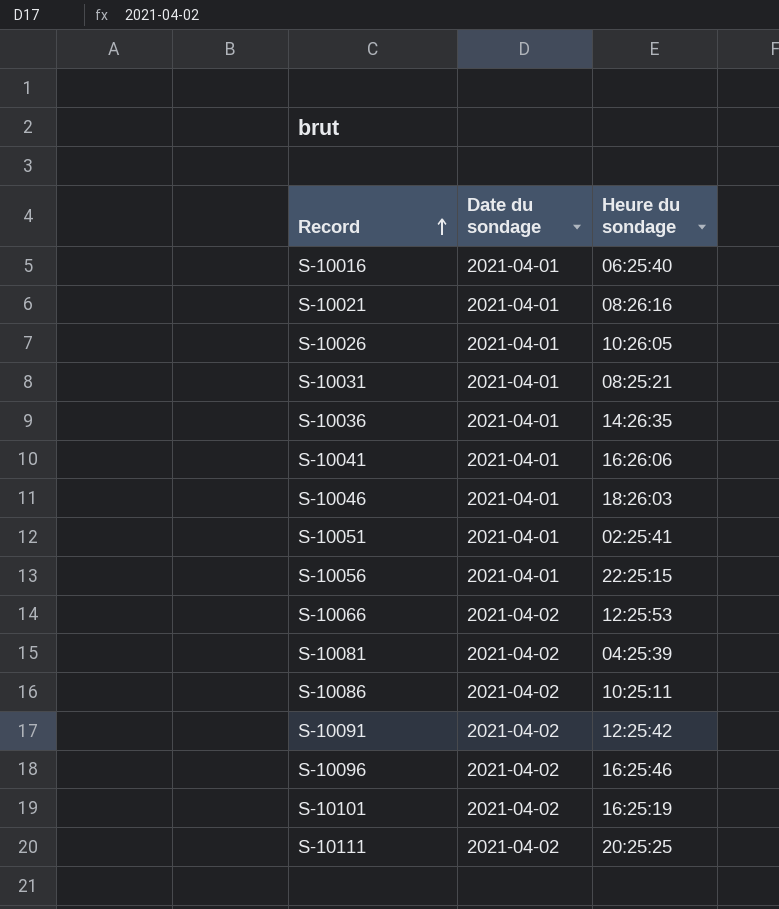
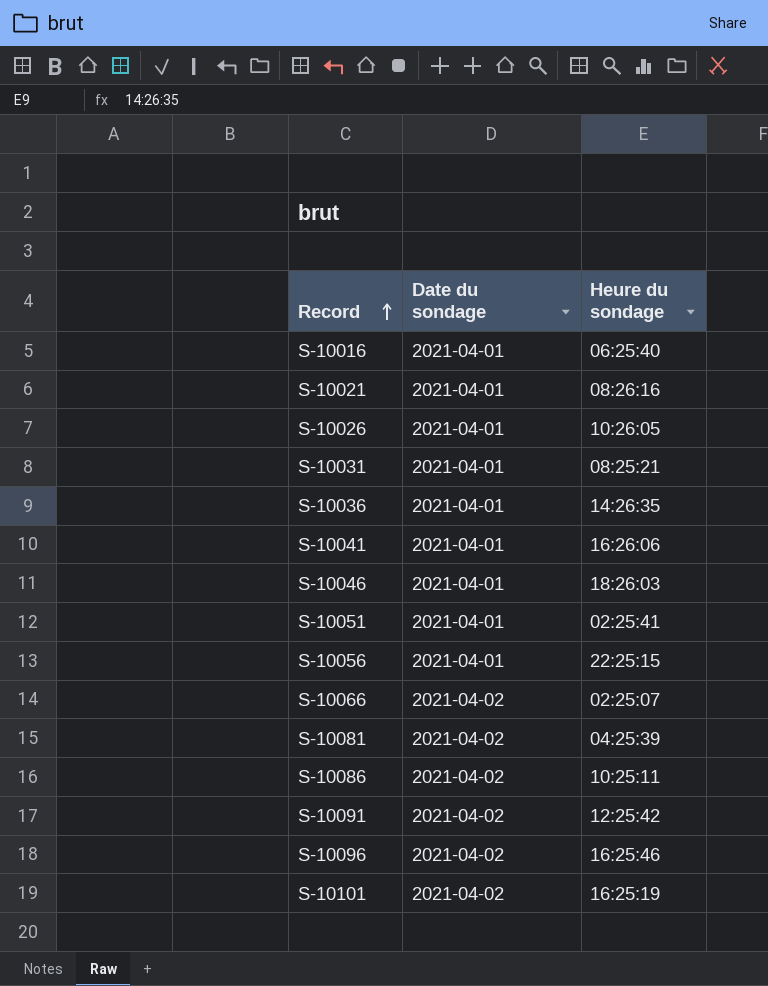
row S-10111: 2021-04-02 | 20:25:25 -> none
S-10066 | Heure du sondage: 12:25:53 -> 02:25:07

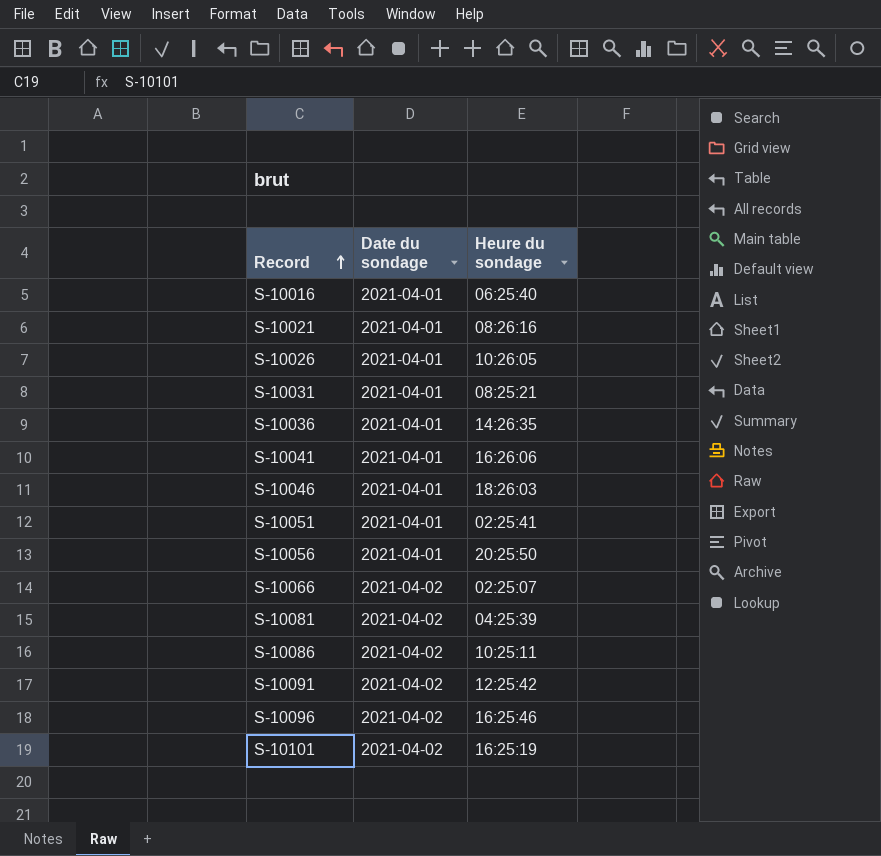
S-10056 | Heure du sondage: 22:25:15 -> 20:25:50

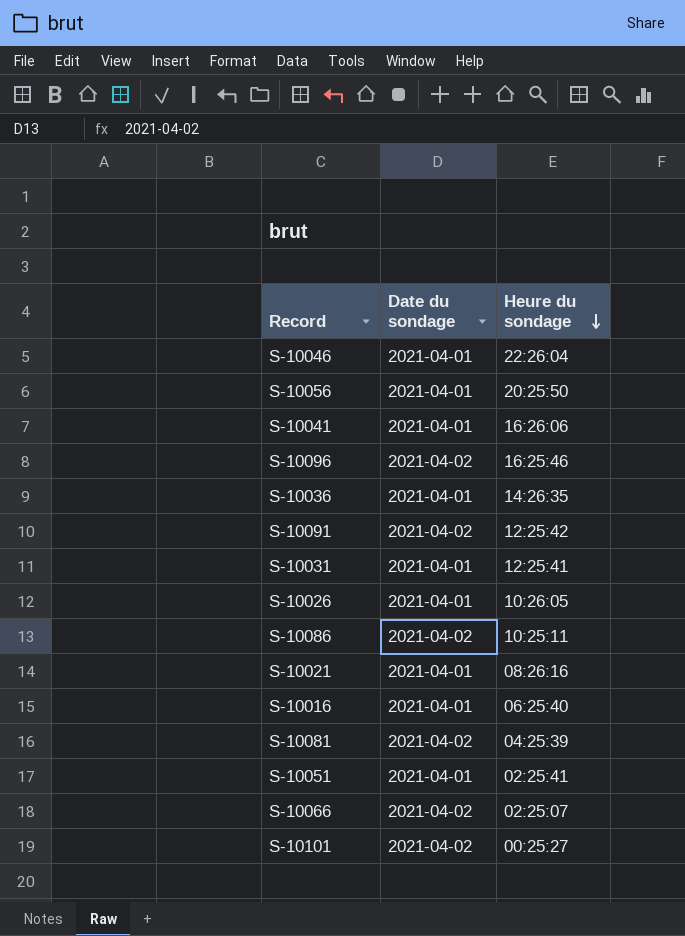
row order: Record ascending -> Heure du sondage descending
S-10046 | Heure du sondage: 18:26:03 -> 22:26:04
S-10031 | Heure du sondage: 08:25:21 -> 12:25:41
S-10101 | Heure du sondage: 16:25:19 -> 00:25:27

